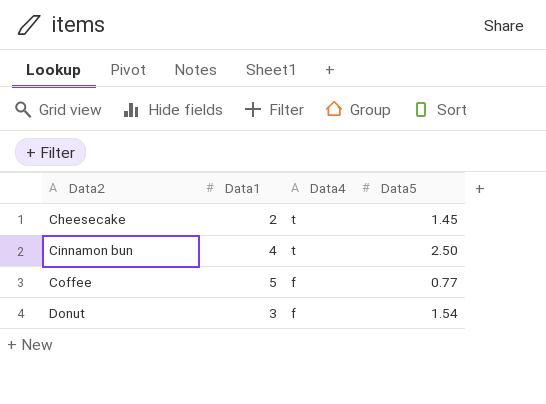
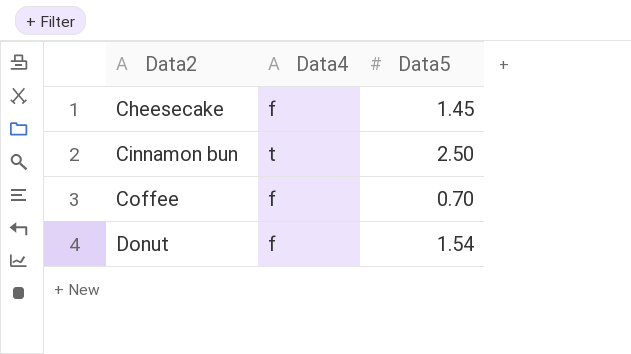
column Data1 | position: 2 -> none
Cheesecake | Data4: t -> f
Coffee | Data5: 0.77 -> 0.70

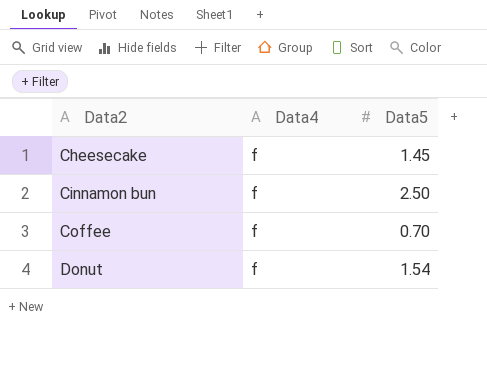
Cinnamon bun | Data4: t -> f

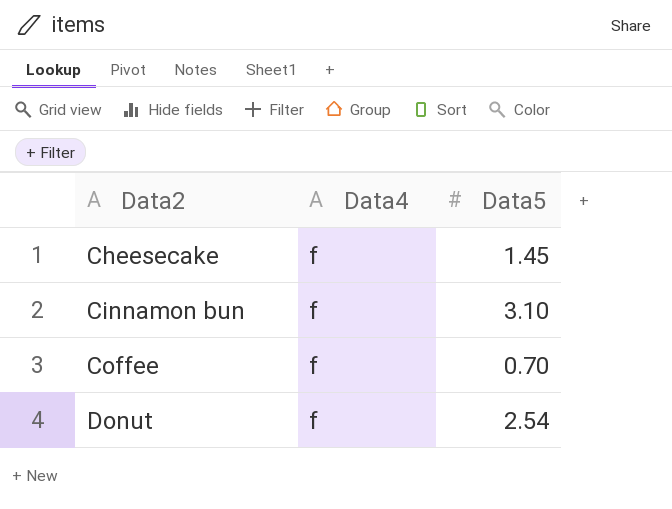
Cinnamon bun | Data5: 2.50 -> 3.10
Donut | Data5: 1.54 -> 2.54

